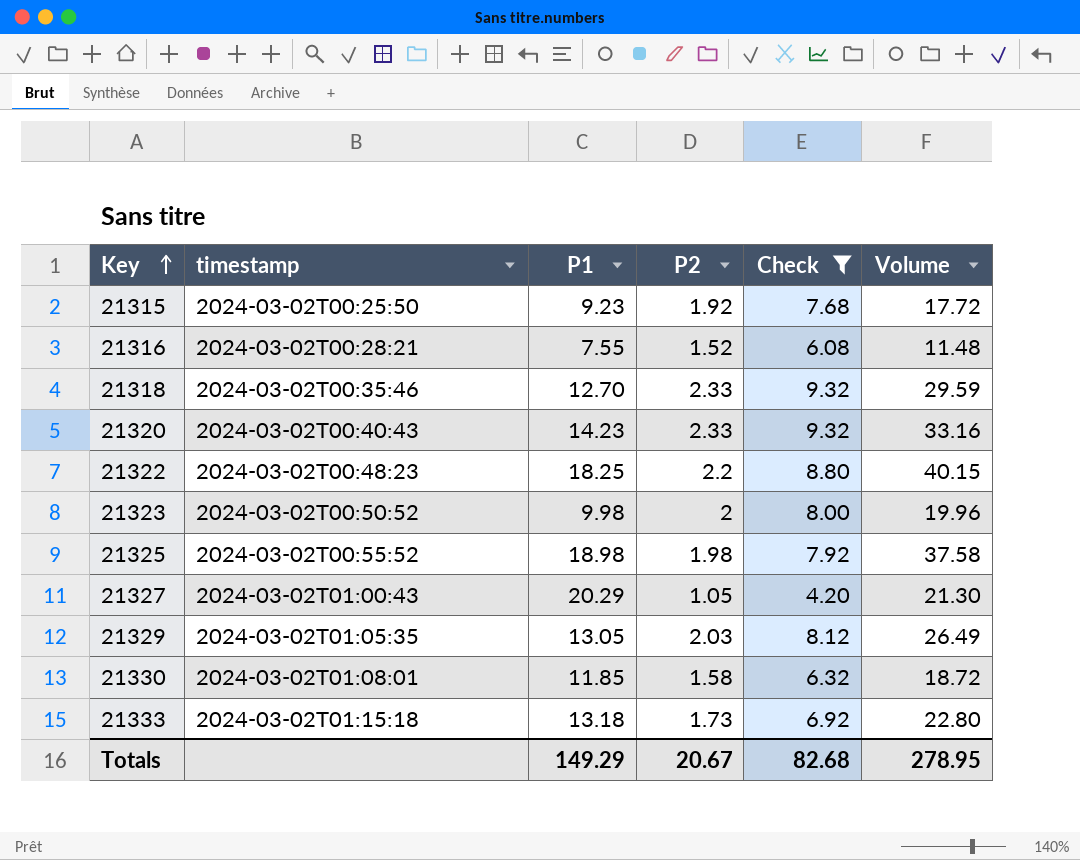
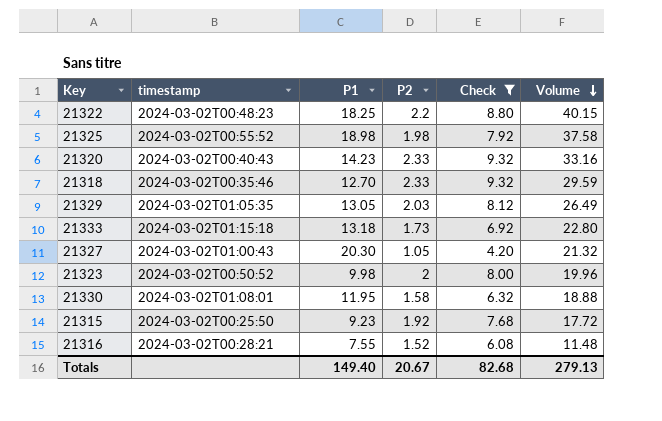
row order: Key ascending -> Volume descending
21327 | P1: 20.29 -> 20.30
21327 | Volume: 21.30 -> 21.32
21330 | P1: 11.85 -> 11.95
21330 | Volume: 18.72 -> 18.88
Totals | P1: 149.29 -> 149.40
Totals | Volume: 278.95 -> 279.13

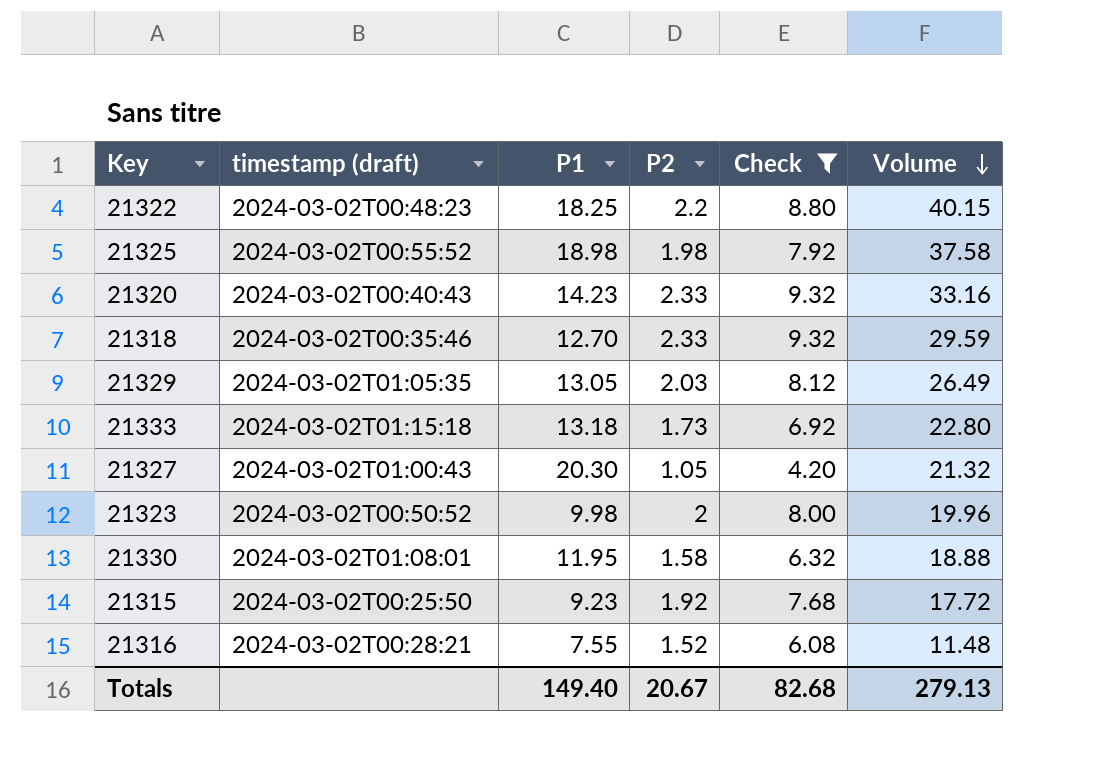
column name: timestamp -> timestamp (draft)

